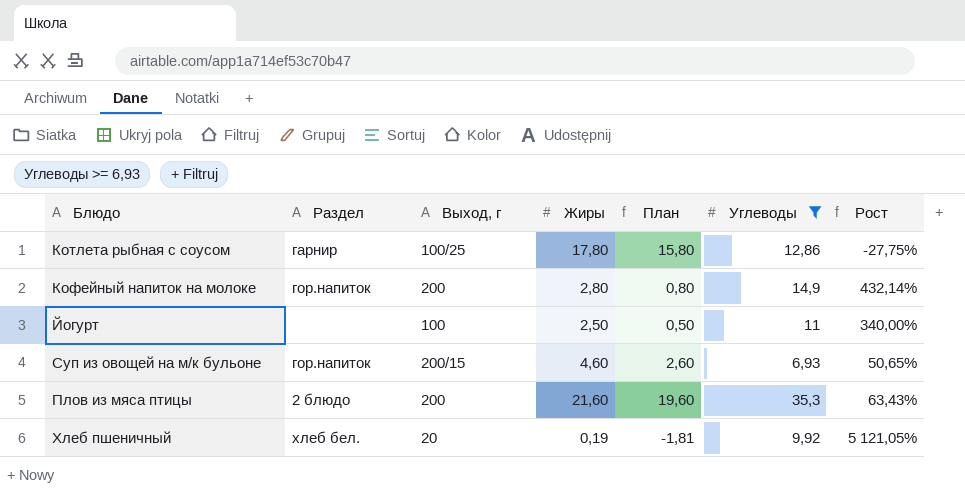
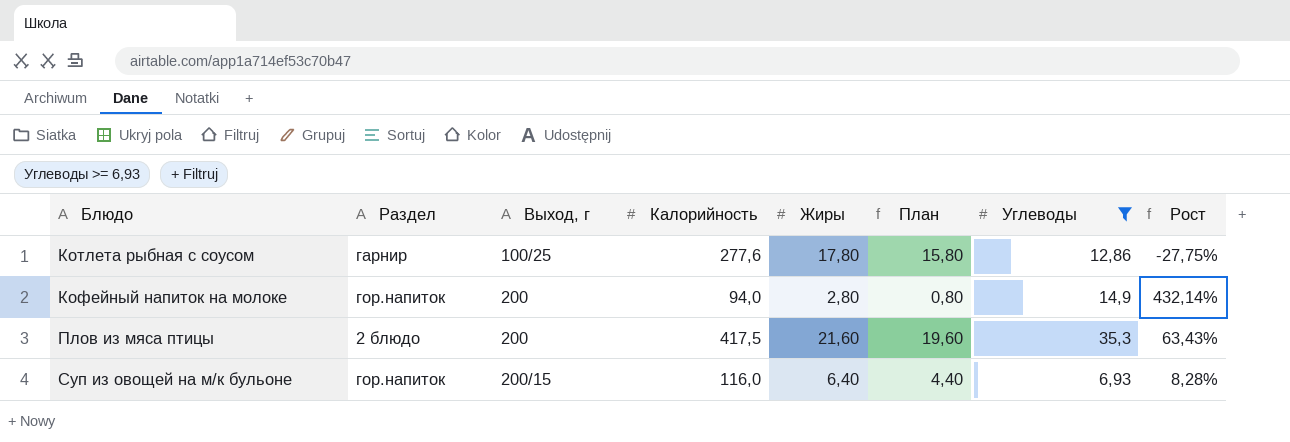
row order: none -> Блюдо ascending
column Калорийность | position: none -> 4
row Йогурт: none | 100 | 2,50 | 0,50 | 11 | 340,00% -> none
row Хлеб пшеничный: хлеб бел. | 20 | 0,19 | -1,81 | 9,92 | 5 121,05% -> none
Суп из овощей на м/к бульоне | Жиры: 4,60 -> 6,40
Суп из овощей на м/к бульоне | План: 2,60 -> 4,40
Суп из овощей на м/к бульоне | Рост: 50,65% -> 8,28%

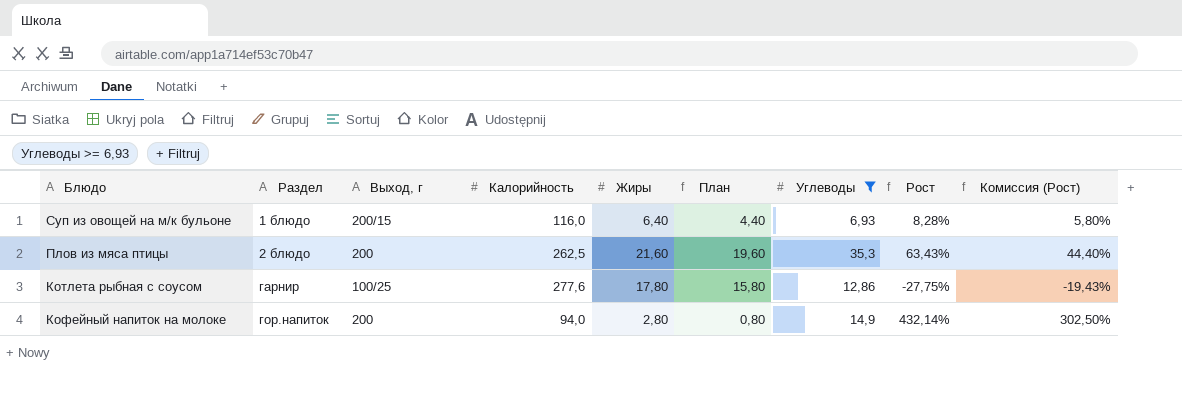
row order: Блюдо ascending -> Раздел ascending
column Комиссия (Рост) | formula: none -> [Рост] * 0,7
Суп из овощей на м/к бульоне | Раздел: гор.напиток -> 1 блюдо
Плов из мяса птицы | Калорийность: 417,5 -> 262,5

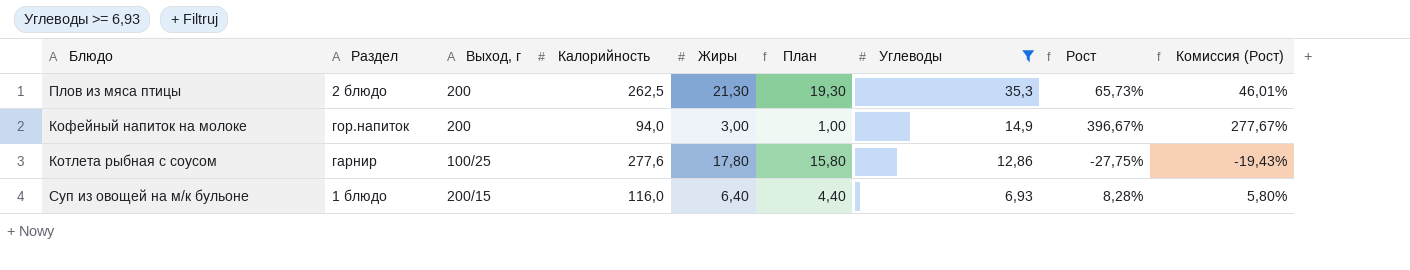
row order: Раздел ascending -> Углеводы descending
Плов из мяса птицы | Жиры: 21,60 -> 21,30
Плов из мяса птицы | План: 19,60 -> 19,30
Плов из мяса птицы | Рост: 63,43% -> 65,73%
Плов из мяса птицы | Комиссия (Рост): 44,40% -> 46,01%
Кофейный напиток на молоке | Жиры: 2,80 -> 3,00
Кофейный напиток на молоке | План: 0,80 -> 1,00
Кофейный напиток на молоке | Рост: 432,14% -> 396,67%
Кофейный напиток на молоке | Комиссия (Рост): 302,50% -> 277,67%

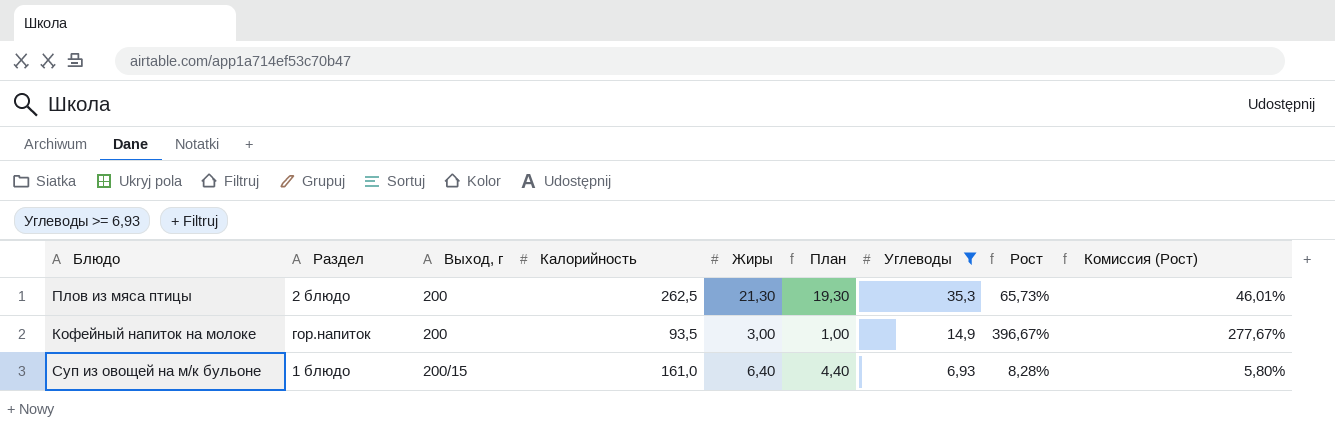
row Котлета рыбная с соусом: гарнир | 100/25 | 277,6 | 17,80 | 15,80 | 12,86 | -27,75% | -19,43% -> none
Кофейный напиток на молоке | Калорийность: 94,0 -> 93,5
Суп из овощей на м/к бульоне | Калорийность: 116,0 -> 161,0

